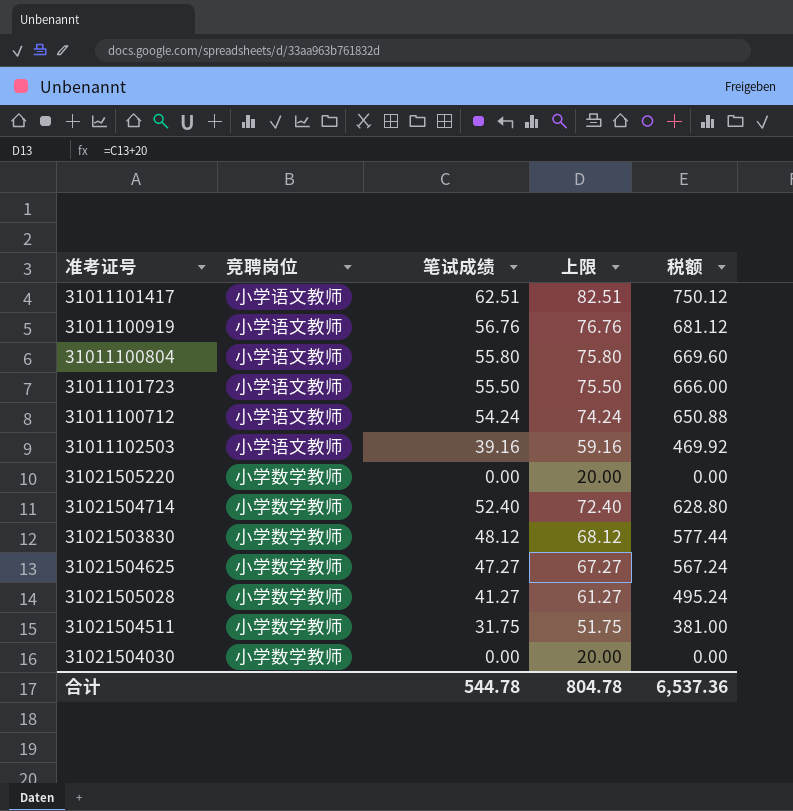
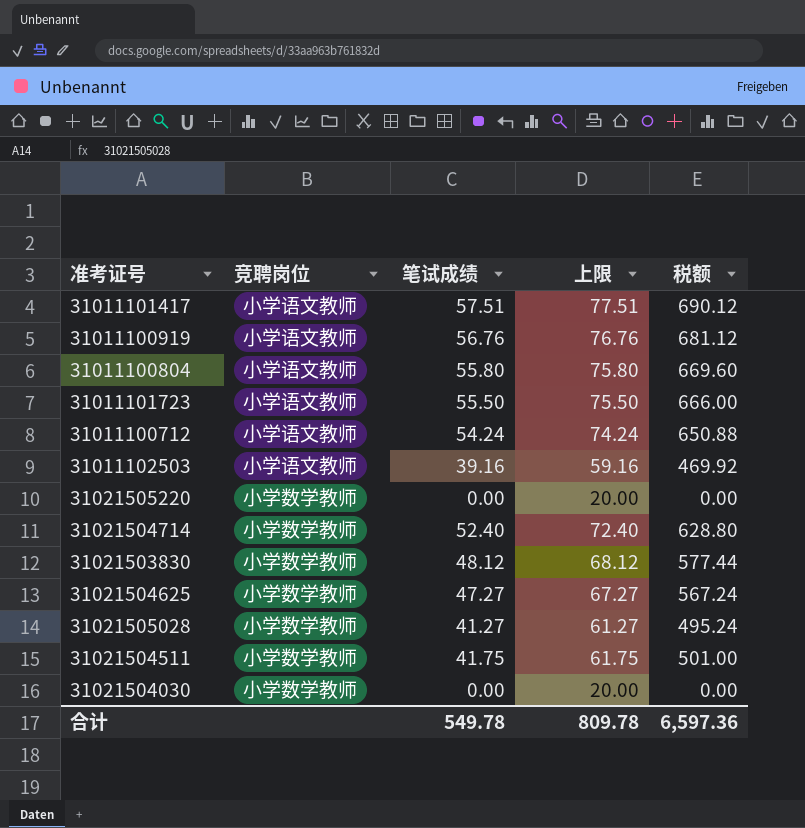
31011101417 | 笔试成绩: 62.51 -> 57.51
31011101417 | 上限: 82.51 -> 77.51
31011101417 | 税额: 750.12 -> 690.12
31021504511 | 笔试成绩: 31.75 -> 41.75
31021504511 | 上限: 51.75 -> 61.75
31021504511 | 税额: 381.00 -> 501.00
合计 | 笔试成绩: 544.78 -> 549.78
合计 | 上限: 804.78 -> 809.78
合计 | 税额: 6,537.36 -> 6,597.36

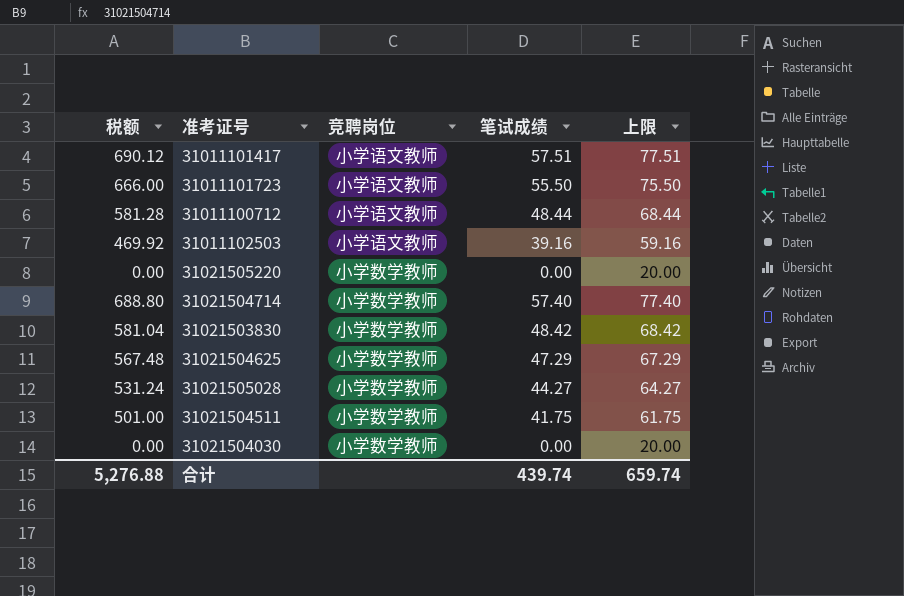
column 税额 | position: 5 -> 1
row 31011100919: 小学语文教师 | 56.76 | 76.76 | 681.12 -> none
row 31011100804: 小学语文教师 | 55.80 | 75.80 | 669.60 -> none
31011100712 | 税额: 650.88 -> 581.28
31011100712 | 笔试成绩: 54.24 -> 48.44
31011100712 | 上限: 74.24 -> 68.44
31021504714 | 税额: 628.80 -> 688.80
31021504714 | 笔试成绩: 52.40 -> 57.40
31021504714 | 上限: 72.40 -> 77.40
31021503830 | 税额: 577.44 -> 581.04
31021503830 | 笔试成绩: 48.12 -> 48.42
31021503830 | 上限: 68.12 -> 68.42
31021504625 | 税额: 567.24 -> 567.48
31021504625 | 笔试成绩: 47.27 -> 47.29
31021504625 | 上限: 67.27 -> 67.29
31021505028 | 税额: 495.24 -> 531.24
31021505028 | 笔试成绩: 41.27 -> 44.27
31021505028 | 上限: 61.27 -> 64.27
合计 | 税额: 6,597.36 -> 5,276.88
合计 | 笔试成绩: 549.78 -> 439.74
合计 | 上限: 809.78 -> 659.74

